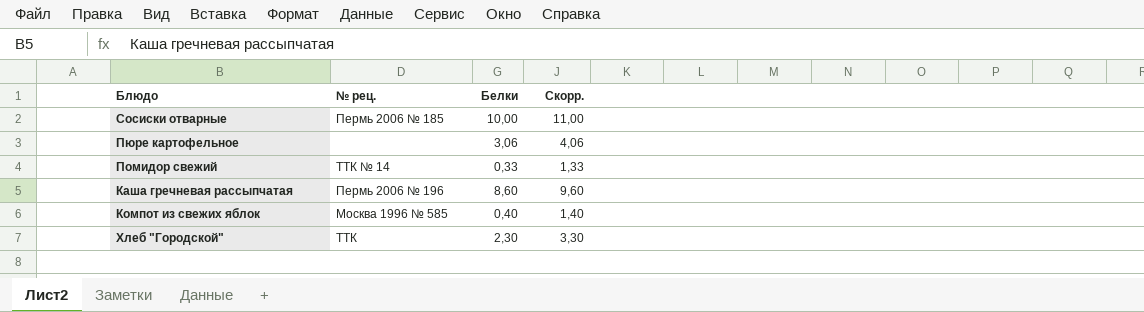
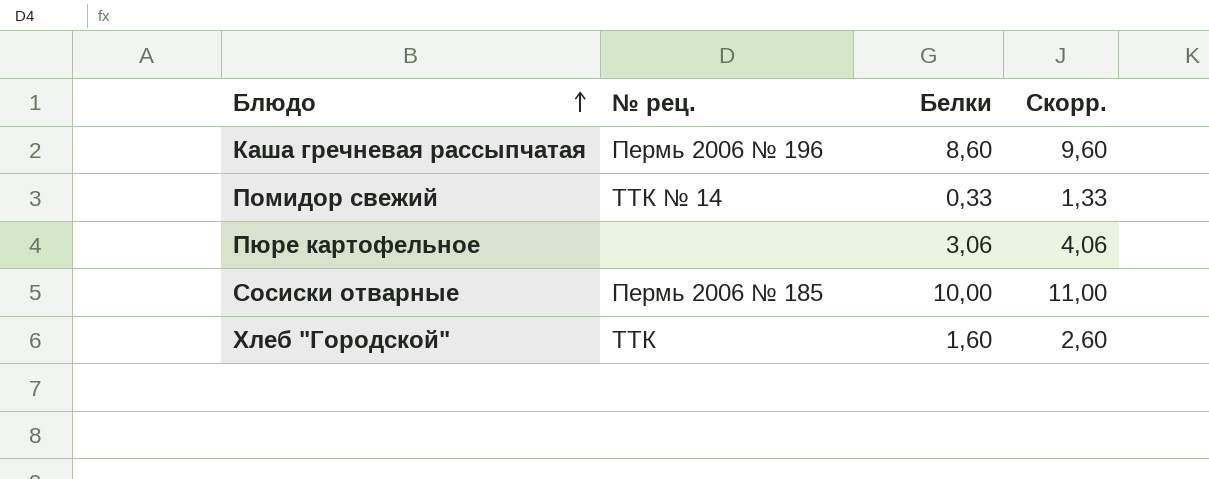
row order: none -> Блюдо ascending
row Компот из свежих яблок: Москва 1996 № 585 | 0,40 | 1,40 -> none
Хлеб "Городской" | Белки: 2,30 -> 1,60
Хлеб "Городской" | Скорр.: 3,30 -> 2,60

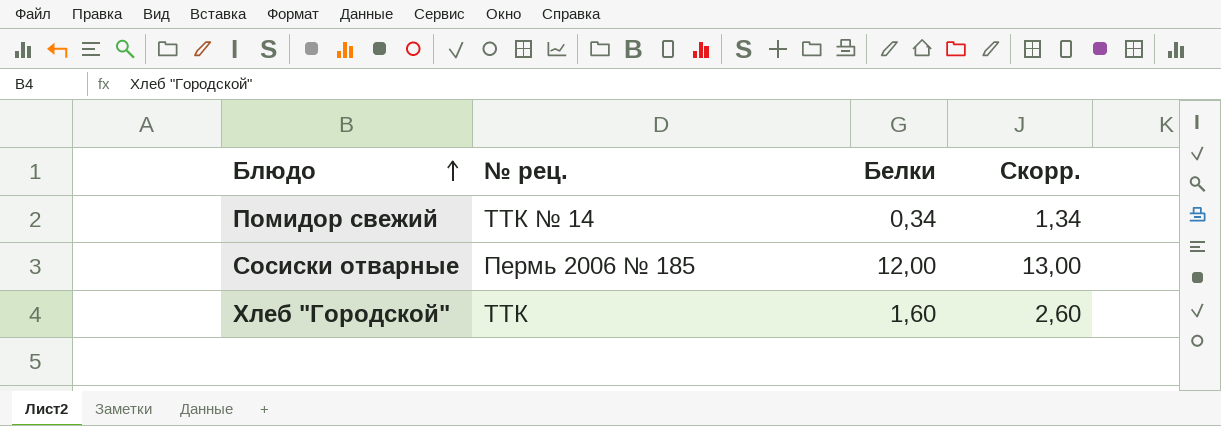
row Каша гречневая рассыпчатая: Пермь 2006 № 196 | 8,60 | 9,60 -> none
row Пюре картофельное: none | 3,06 | 4,06 -> none
Помидор свежий | Белки: 0,33 -> 0,34
Помидор свежий | Скорр.: 1,33 -> 1,34
Сосиски отварные | Белки: 10,00 -> 12,00
Сосиски отварные | Скорр.: 11,00 -> 13,00

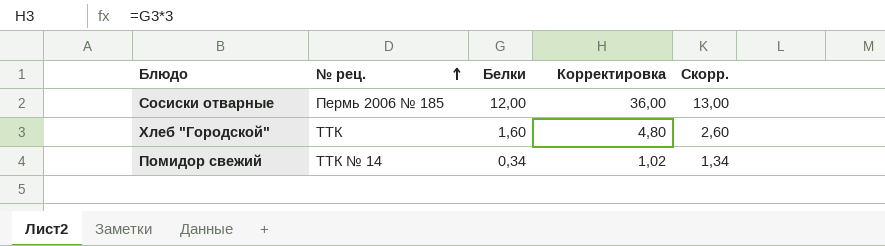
row order: Блюдо ascending -> № рец. ascending
column Корректировка | formula: none -> [Белки] * 3

